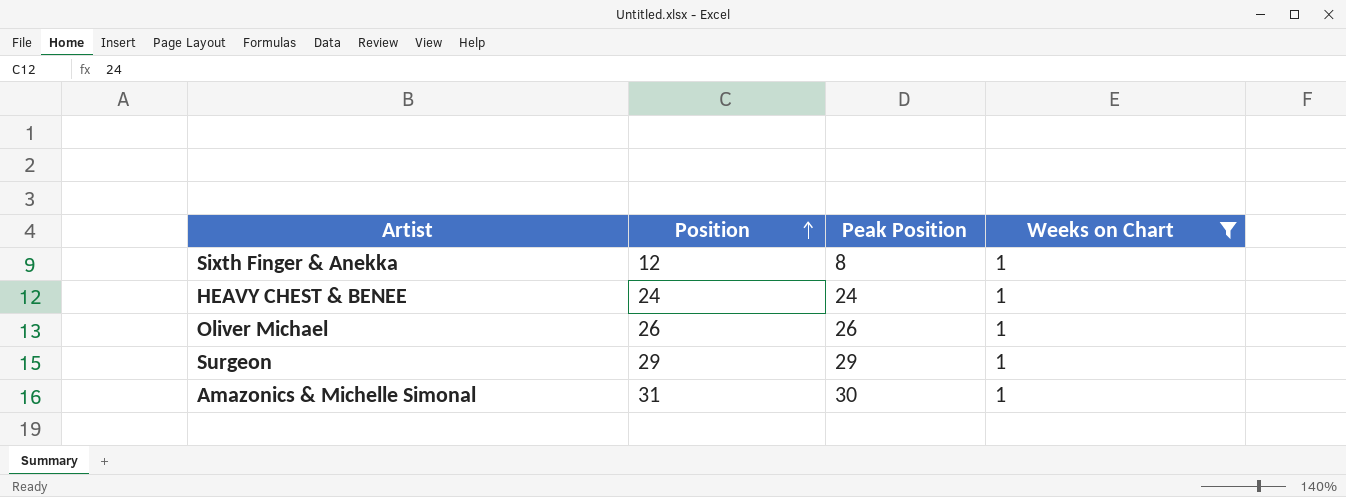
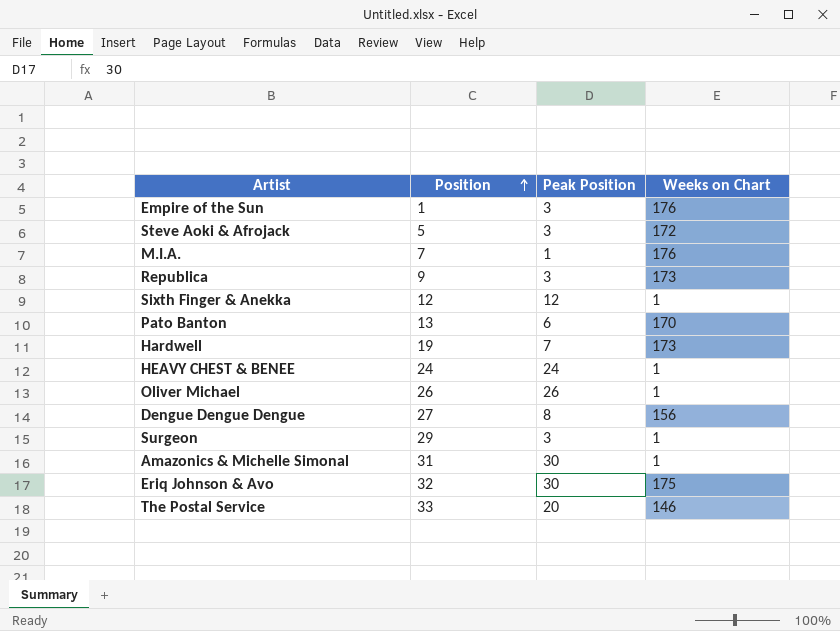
filter: Weeks on Chart = 1 -> none
Sixth Finger & Anekka | Peak Position: 8 -> 12
Surgeon | Peak Position: 29 -> 3

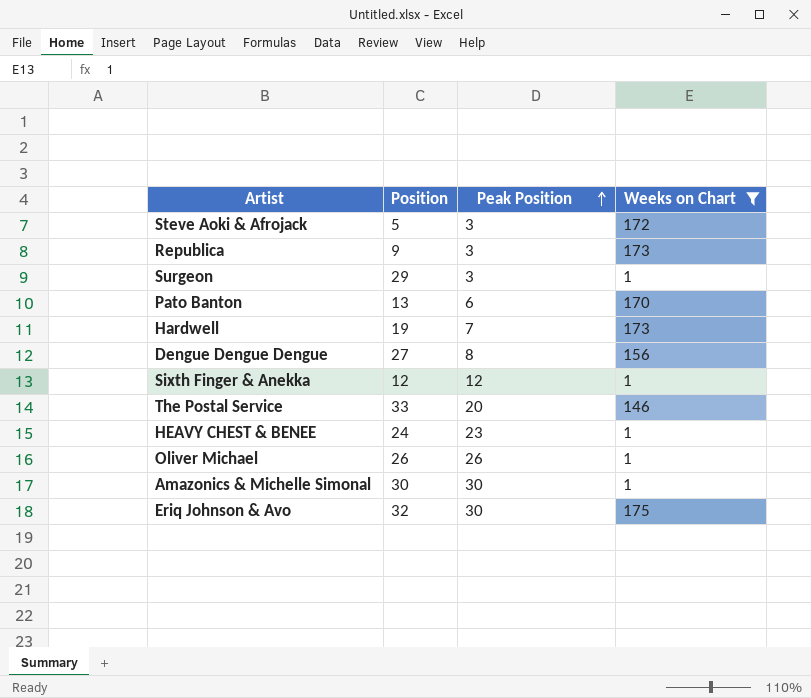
filter: none -> Weeks on Chart != 176
row order: Position ascending -> Peak Position ascending
HEAVY CHEST & BENEE | Peak Position: 24 -> 23
Amazonics & Michelle Simonal | Position: 31 -> 30

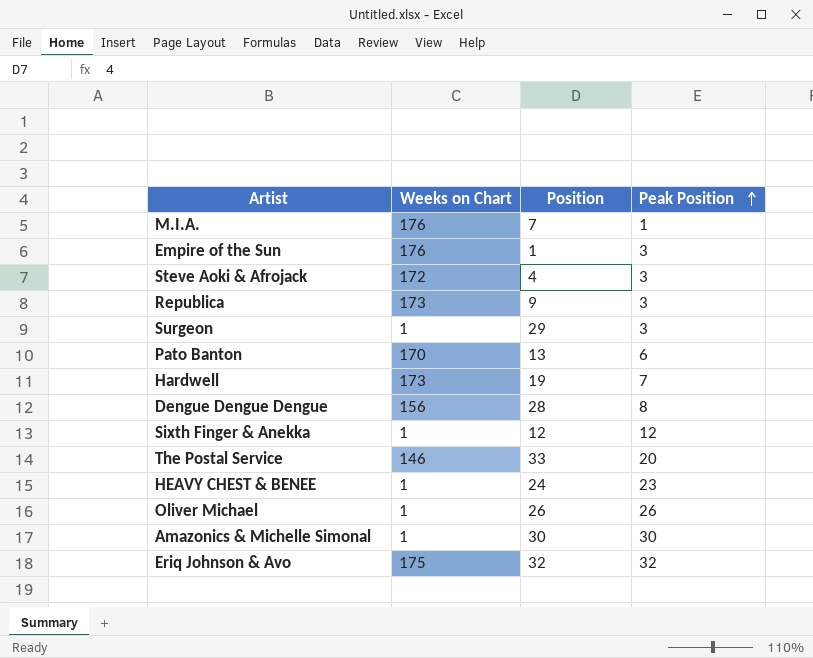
filter: Weeks on Chart != 176 -> none
column Weeks on Chart | position: 4 -> 2
Steve Aoki & Afrojack | Position: 5 -> 4
Dengue Dengue Dengue | Position: 27 -> 28
Eriq Johnson & Avo | Peak Position: 30 -> 32

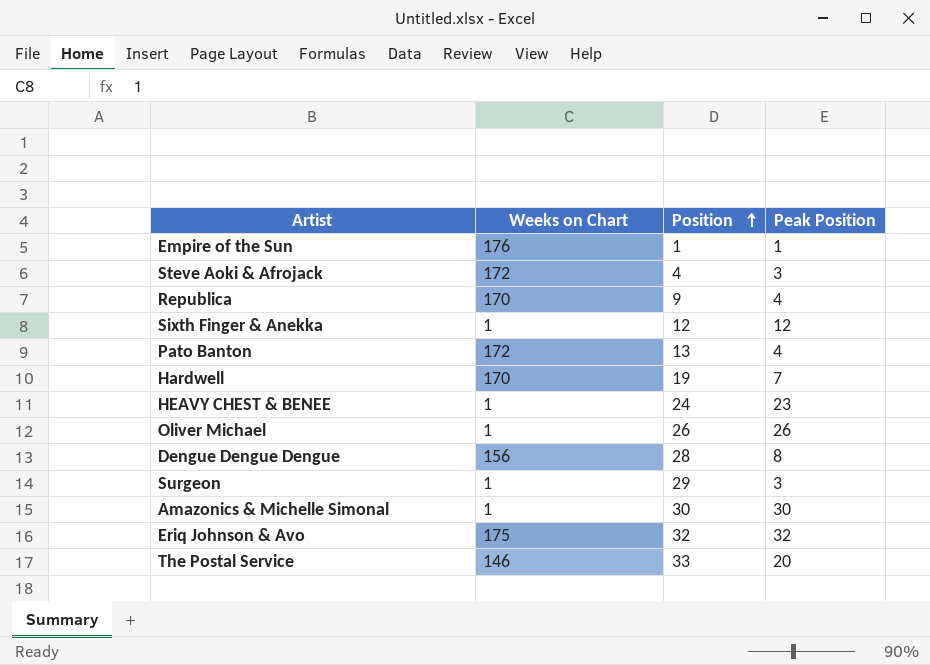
row order: Peak Position ascending -> Position ascending
row M.I.A.: 176 | 7 | 1 -> none
Empire of the Sun | Peak Position: 3 -> 1
Republica | Weeks on Chart: 173 -> 170
Republica | Peak Position: 3 -> 4
Pato Banton | Weeks on Chart: 170 -> 172
Pato Banton | Peak Position: 6 -> 4
Hardwell | Weeks on Chart: 173 -> 170

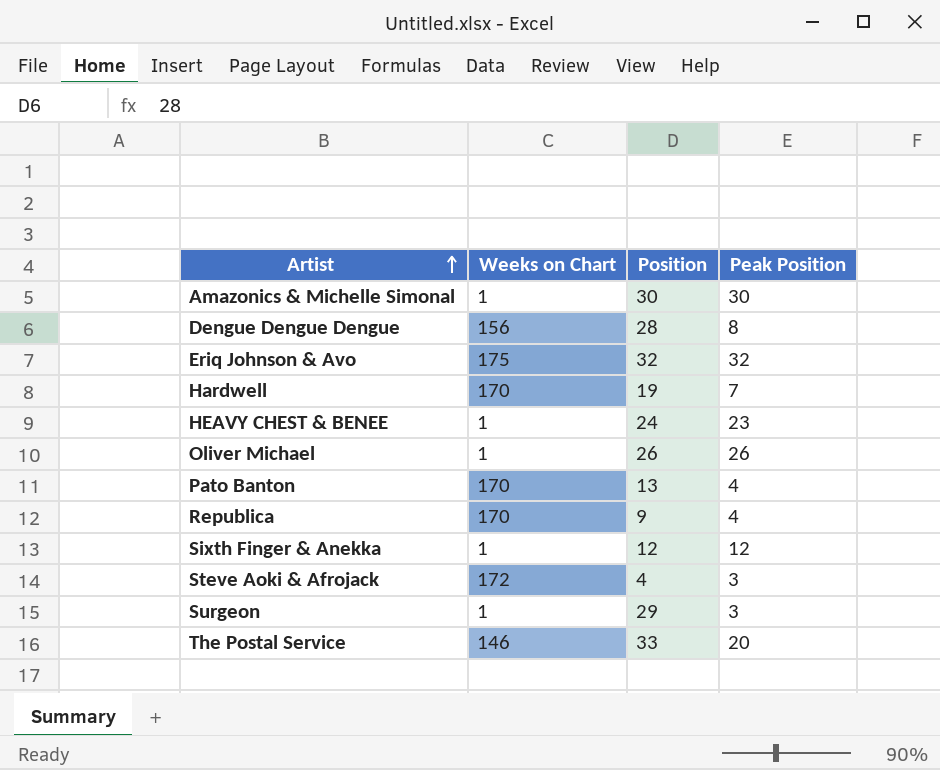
row order: Position ascending -> Artist ascending
row Empire of the Sun: 176 | 1 | 1 -> none
Pato Banton | Weeks on Chart: 172 -> 170

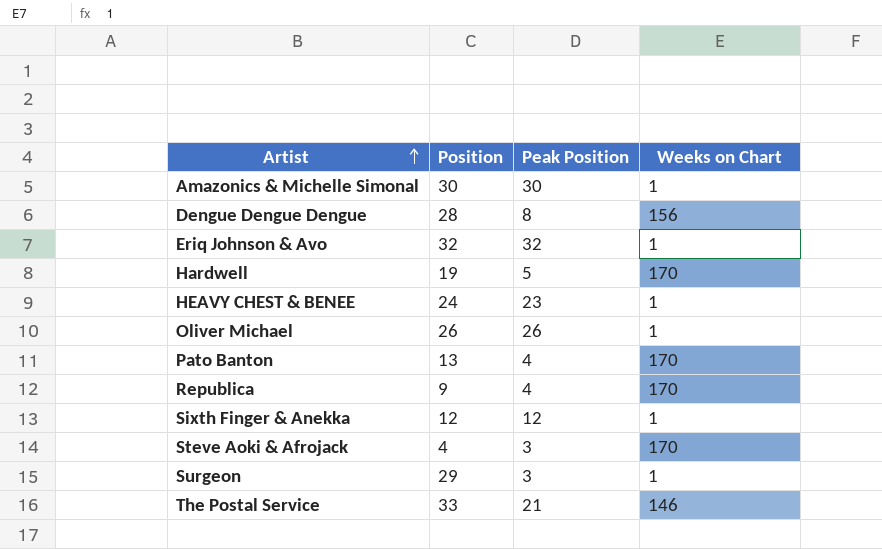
column Weeks on Chart | position: 2 -> 4
Eriq Johnson & Avo | Weeks on Chart: 175 -> 1
Hardwell | Peak Position: 7 -> 5
Steve Aoki & Afrojack | Weeks on Chart: 172 -> 170
The Postal Service | Peak Position: 20 -> 21

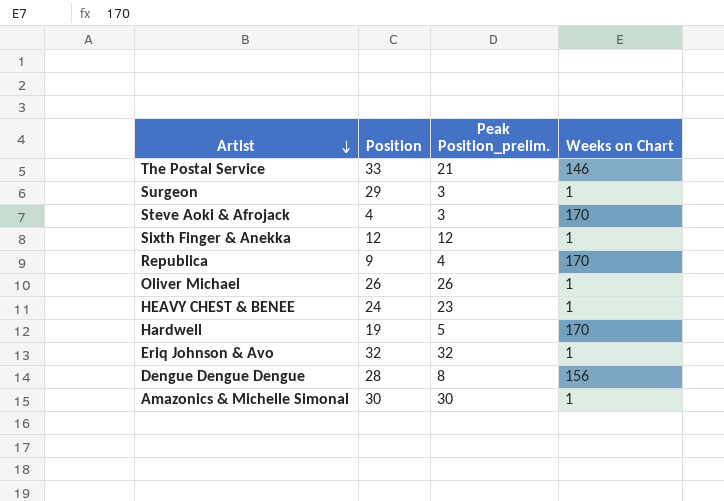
row order: Artist ascending -> Artist descending
column name: Peak Position -> Peak Position_prelim.
row Pato Banton: 13 | 4 | 170 -> none

